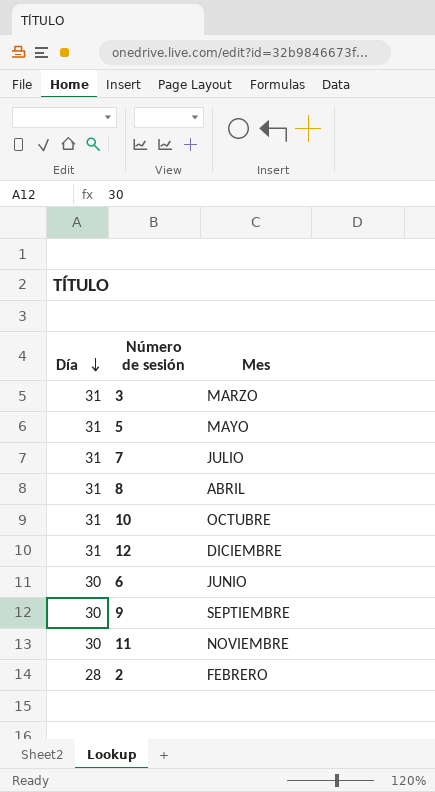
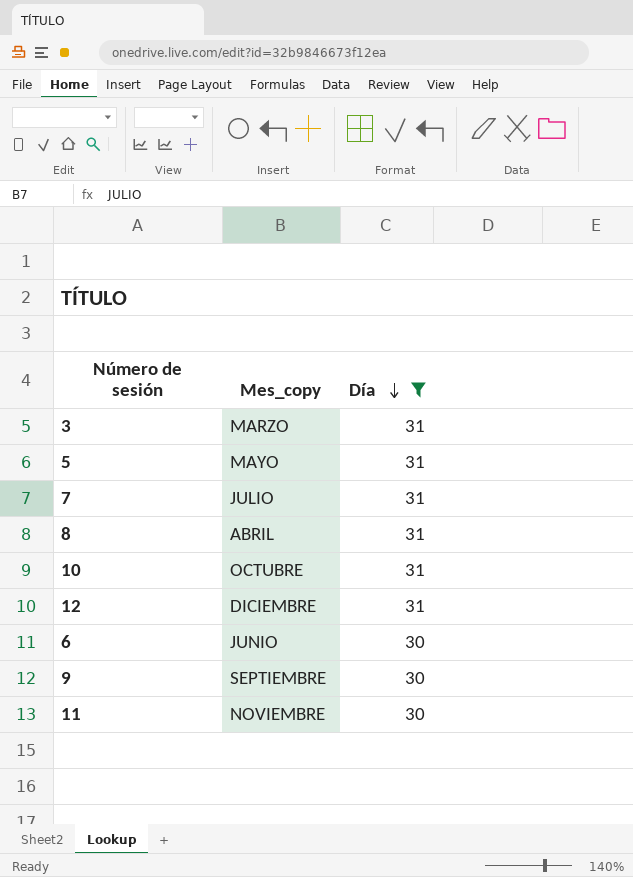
filter: none -> Día != 28
column name: Mes -> Mes_copy
column Día | position: 1 -> 3

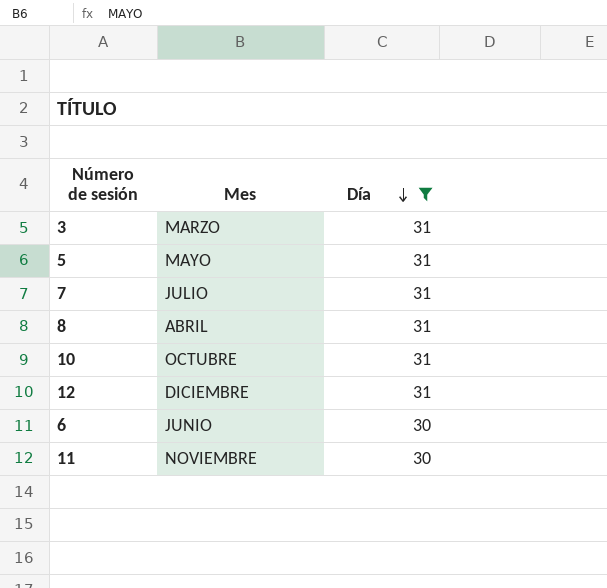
column name: Mes_copy -> Mes
row 9: SEPTIEMBRE | 30 -> none

